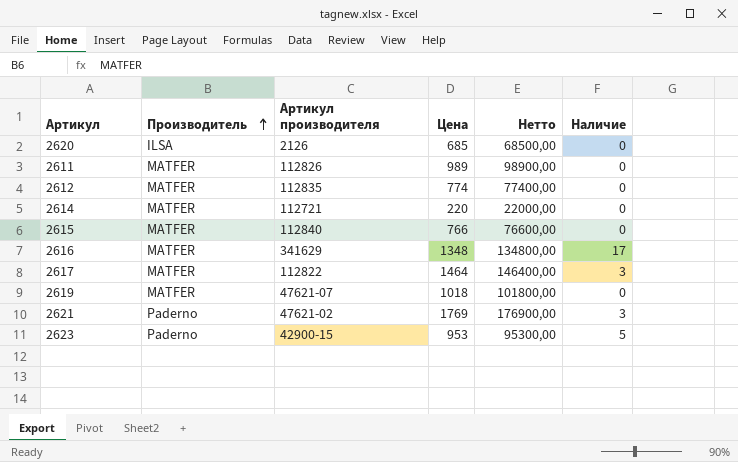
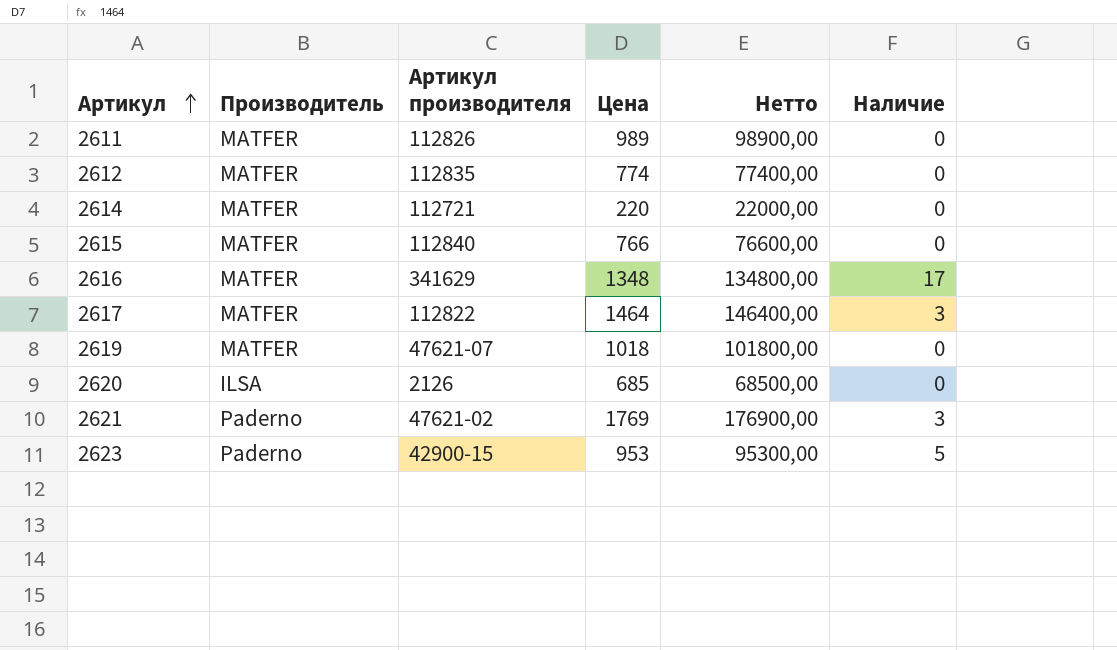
row order: Производитель ascending -> Артикул ascending

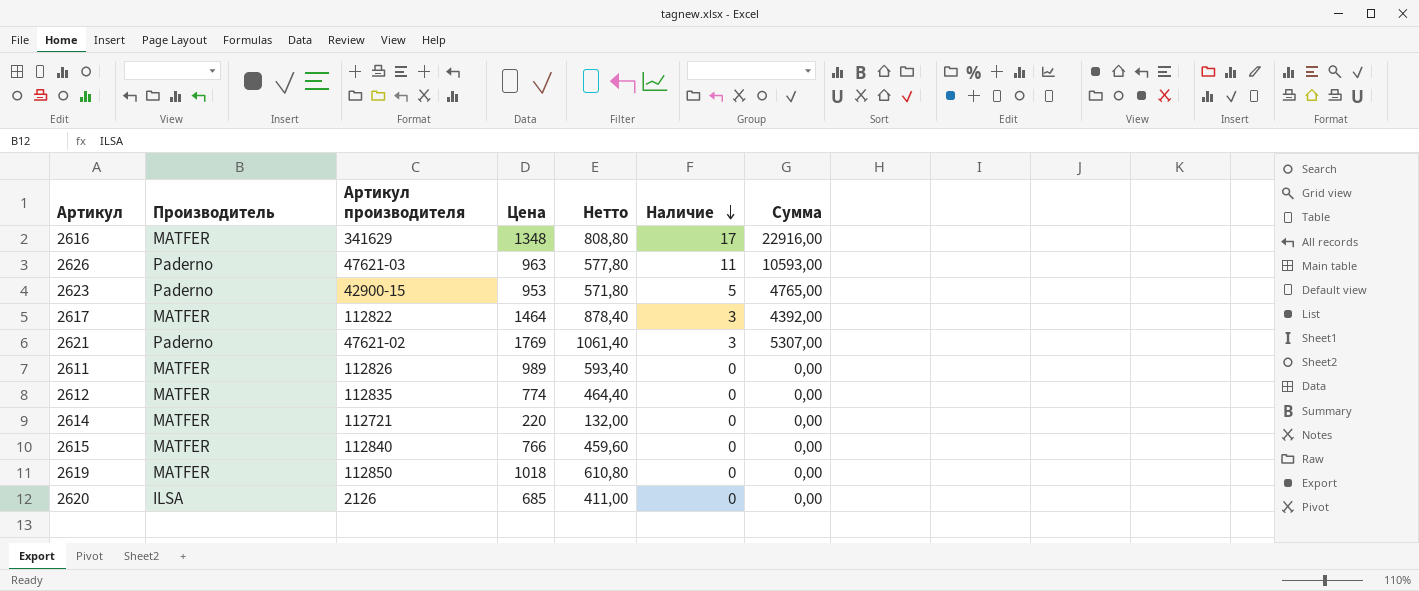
row order: Артикул ascending -> Наличие descending
column Нетто | formula: [Цена] * 100 -> [Цена] * 0,6
column Сумма | formula: none -> [Цена] * [Наличие]
row 2626: none -> Paderno | 47621-03 | 963 | 577,80 | 11 | 10593,00
2619 | Артикул производителя: 47621-07 -> 112850

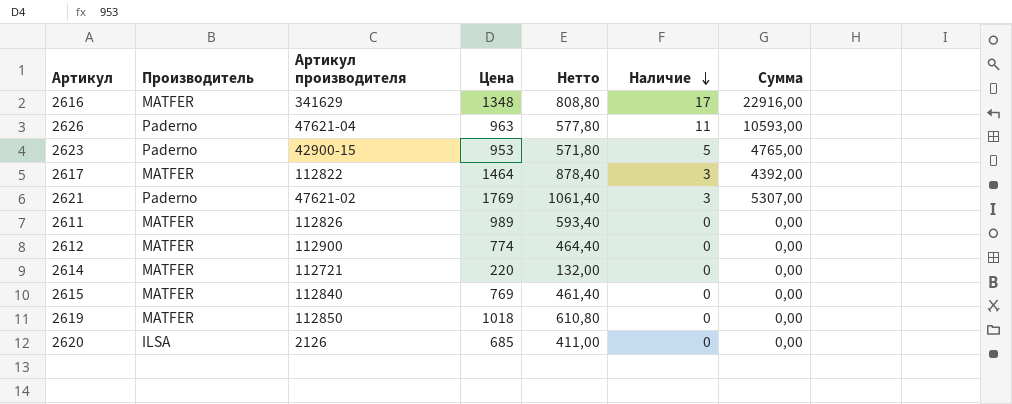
2626 | Артикул производителя: 47621-03 -> 47621-04
2612 | Артикул производителя: 112835 -> 112900
2615 | Цена: 766 -> 769
2615 | Нетто: 459,60 -> 461,40

